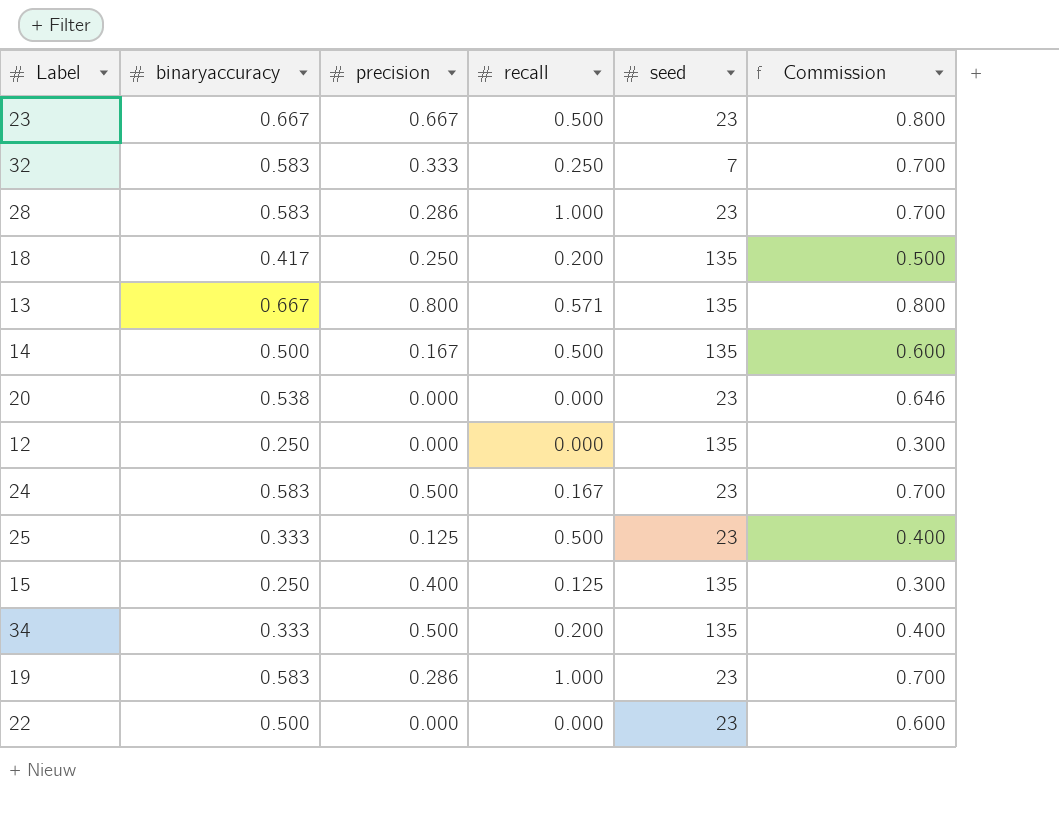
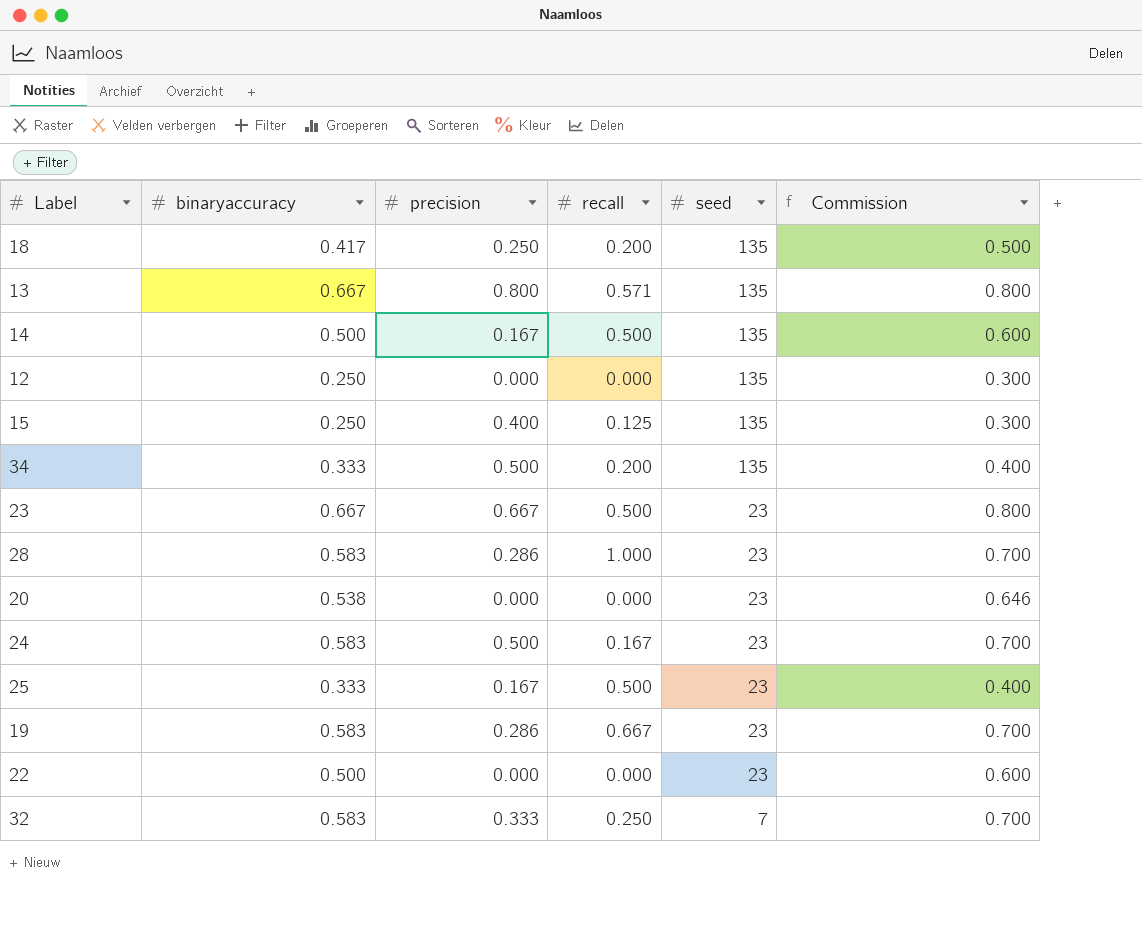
row order: none -> seed descending
25 | precision: 0.125 -> 0.167
19 | recall: 1.000 -> 0.667

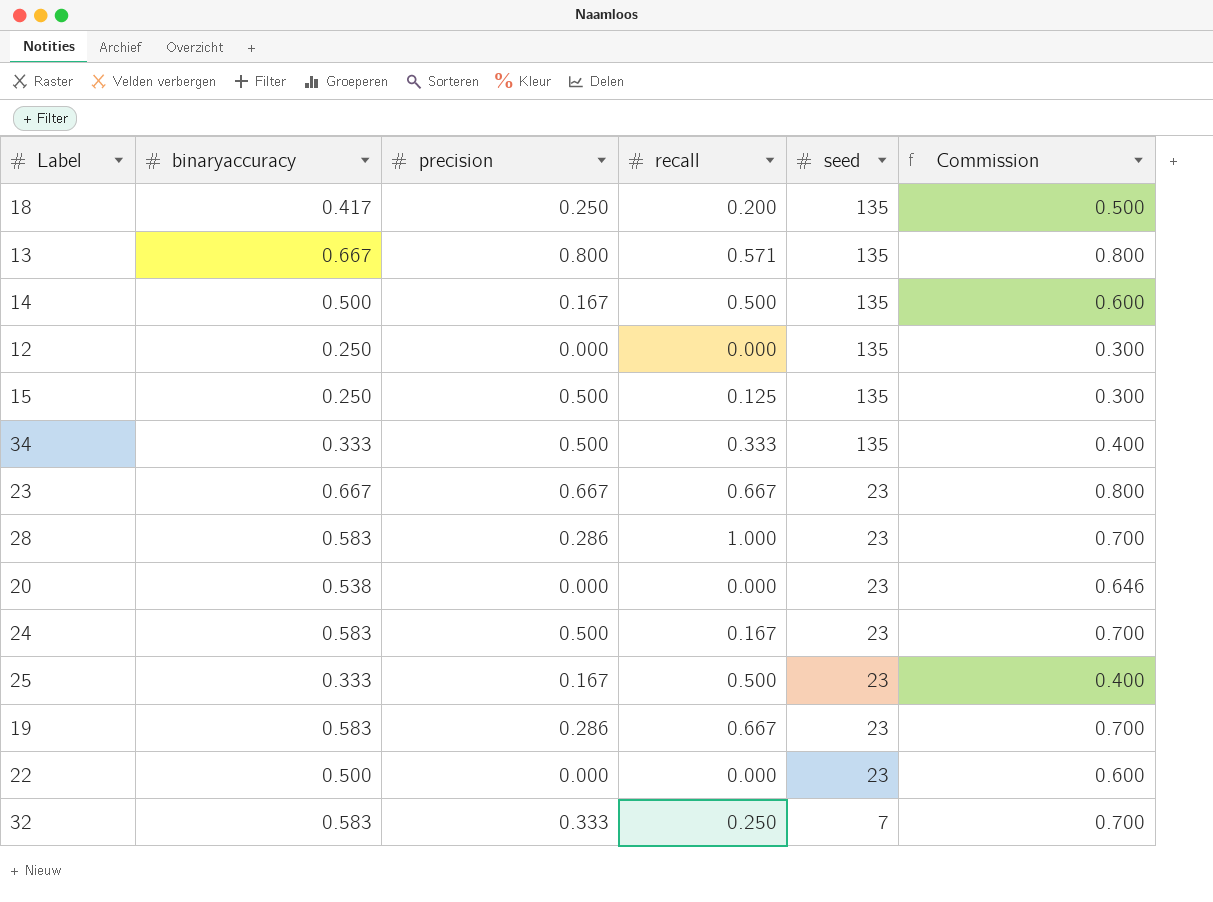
15 | precision: 0.400 -> 0.500
34 | recall: 0.200 -> 0.333
23 | recall: 0.500 -> 0.667

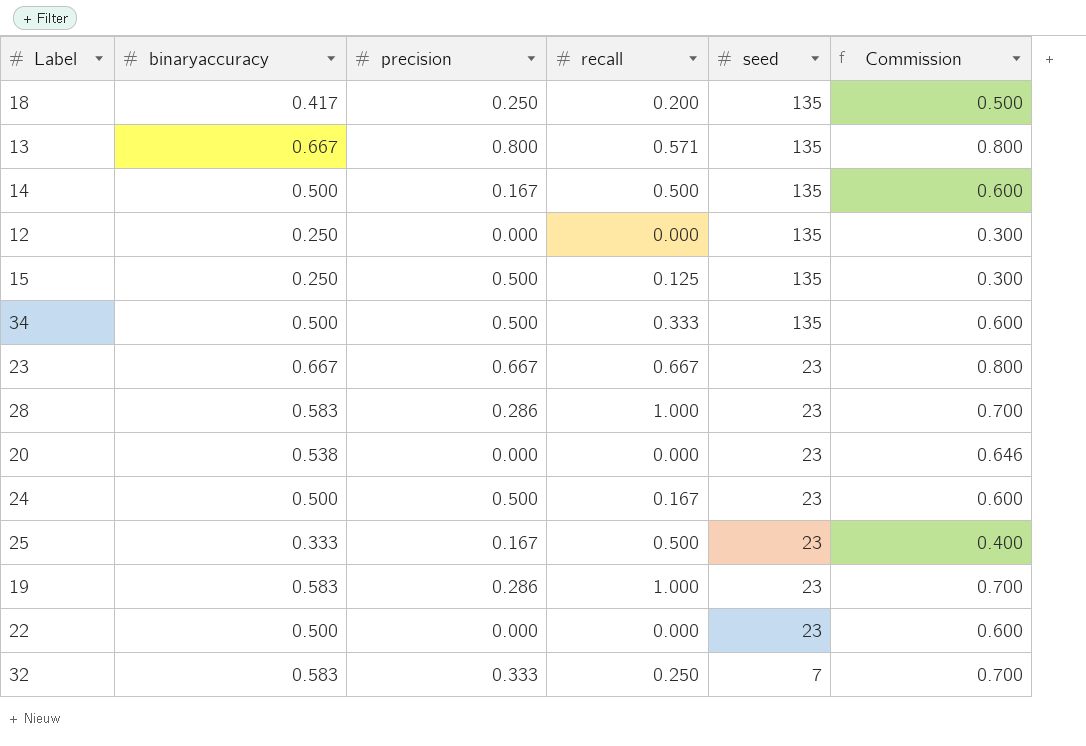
34 | binaryaccuracy: 0.333 -> 0.500
34 | Commission: 0.400 -> 0.600
24 | binaryaccuracy: 0.583 -> 0.500
24 | Commission: 0.700 -> 0.600
19 | recall: 0.667 -> 1.000

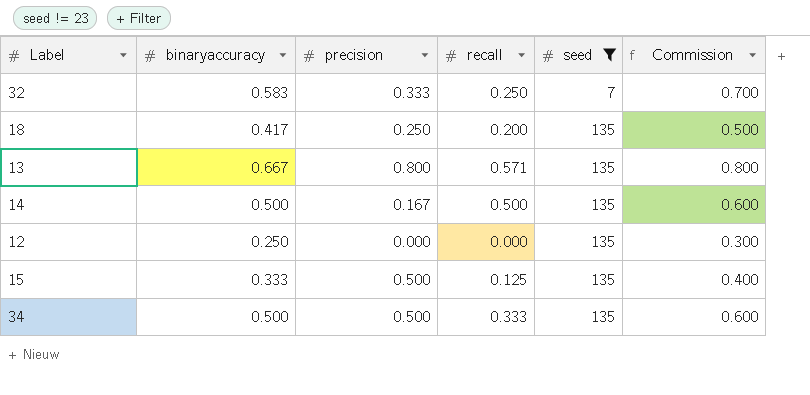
filter: none -> seed != 23
row order: seed descending -> seed ascending
15 | binaryaccuracy: 0.250 -> 0.333
15 | Commission: 0.300 -> 0.400

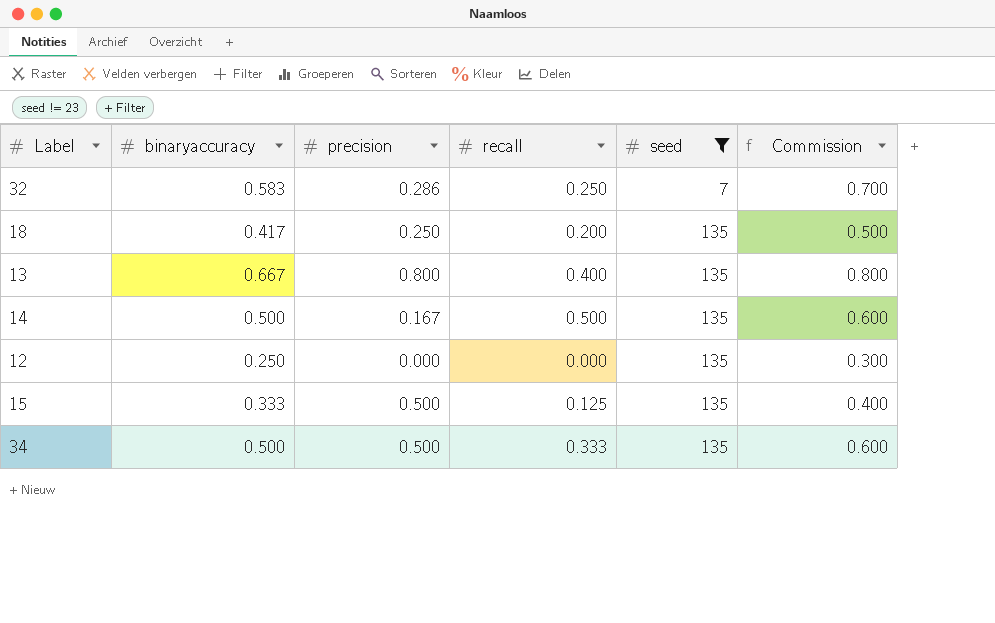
32 | precision: 0.333 -> 0.286
13 | recall: 0.571 -> 0.400

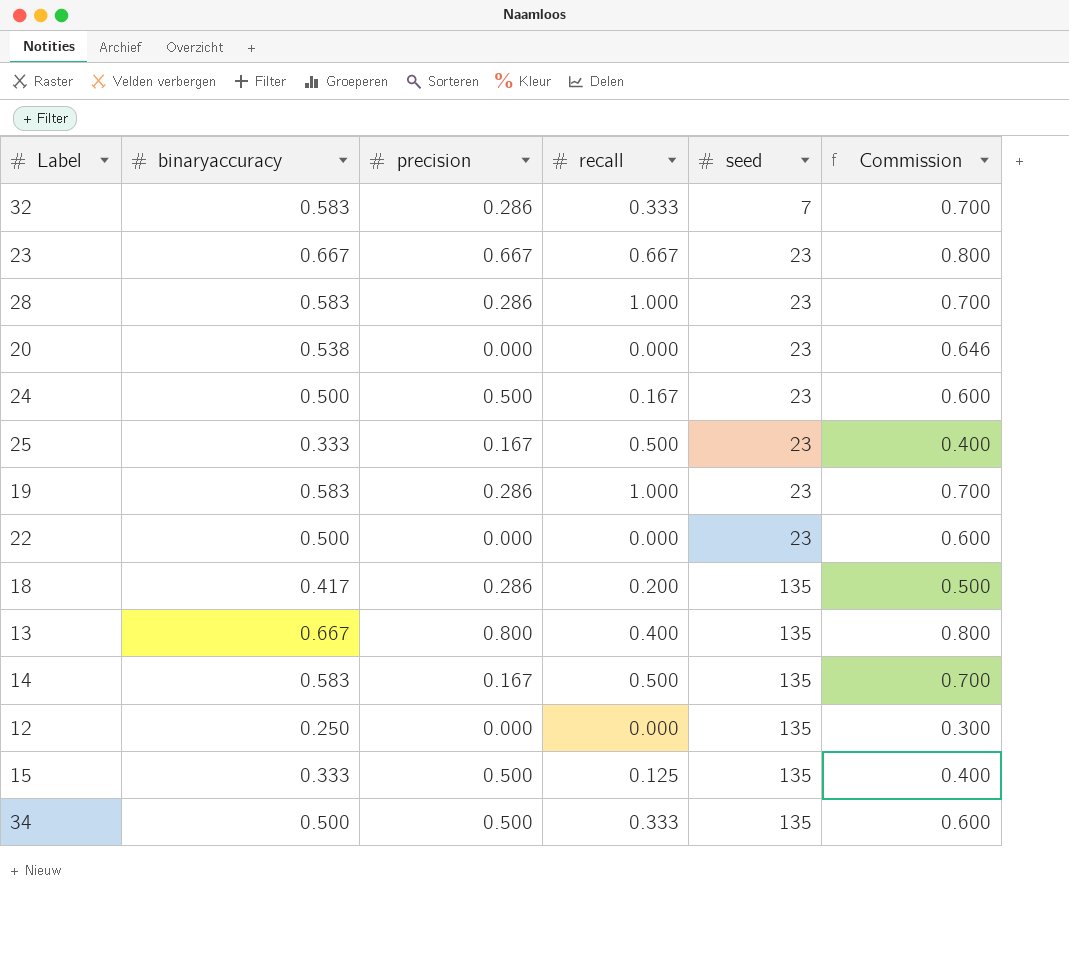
filter: seed != 23 -> none
32 | recall: 0.250 -> 0.333
18 | precision: 0.250 -> 0.286
14 | binaryaccuracy: 0.500 -> 0.583
14 | Commission: 0.600 -> 0.700

